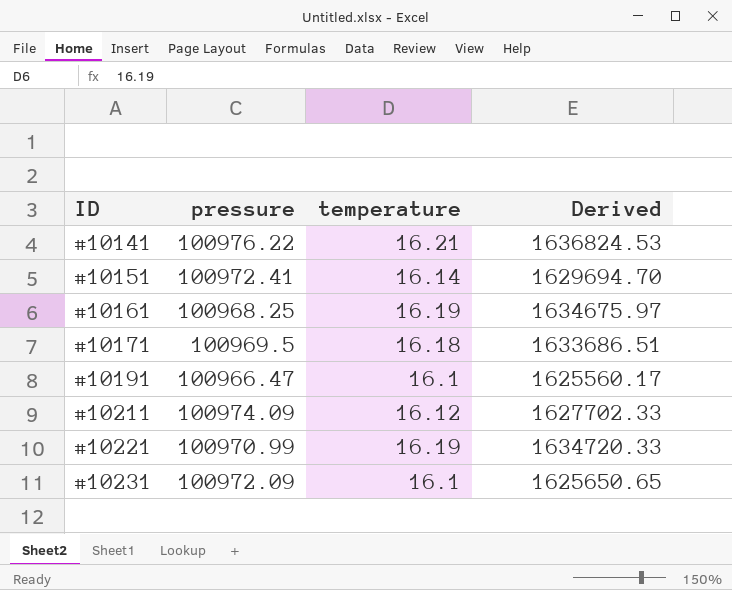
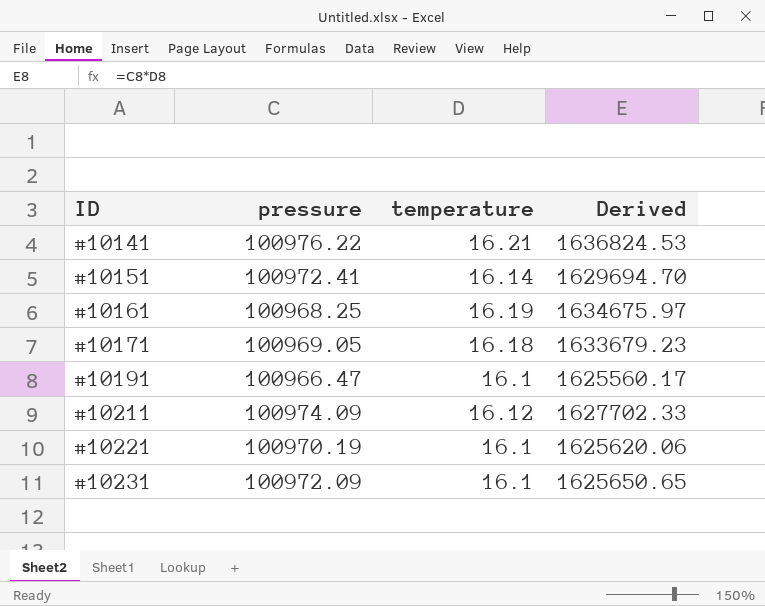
#10171 | pressure: 100969.5 -> 100969.05
#10171 | Derived: 1633686.51 -> 1633679.23
#10221 | pressure: 100970.99 -> 100970.19
#10221 | temperature: 16.19 -> 16.1
#10221 | Derived: 1634720.33 -> 1625620.06

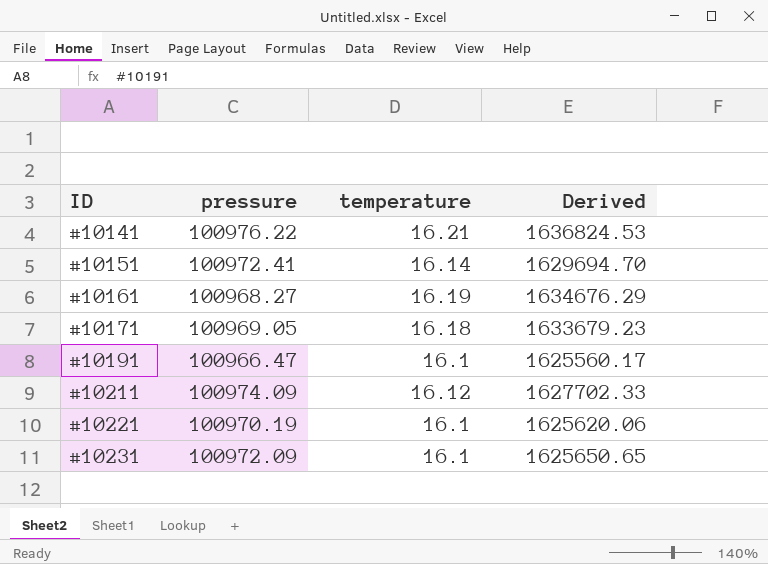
#10161 | pressure: 100968.25 -> 100968.27
#10161 | Derived: 1634675.97 -> 1634676.29

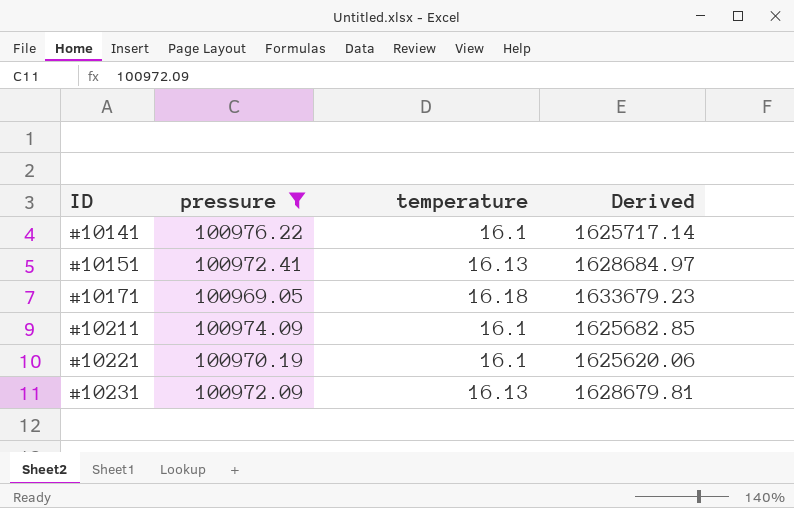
filter: none -> pressure >= 100969.05
#10141 | temperature: 16.21 -> 16.1
#10141 | Derived: 1636824.53 -> 1625717.14
#10151 | temperature: 16.14 -> 16.13
#10151 | Derived: 1629694.70 -> 1628684.97
#10211 | temperature: 16.12 -> 16.1
#10211 | Derived: 1627702.33 -> 1625682.85
#10231 | temperature: 16.1 -> 16.13
#10231 | Derived: 1625650.65 -> 1628679.81

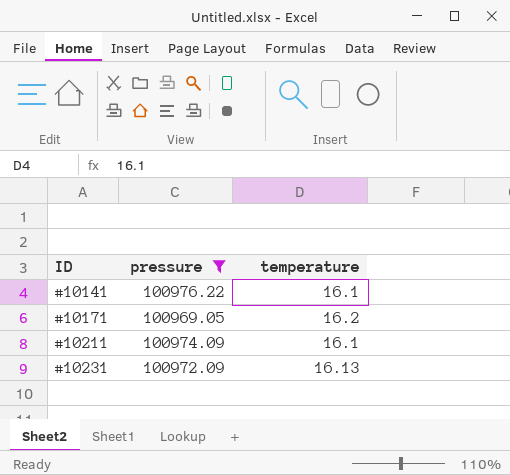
column Derived | formula: [pressure] * [temperature] -> none
row #10151: 100972.41 | 16.13 | 1628684.97 -> none
row #10221: 100970.19 | 16.1 | 1625620.06 -> none
#10171 | temperature: 16.18 -> 16.2

